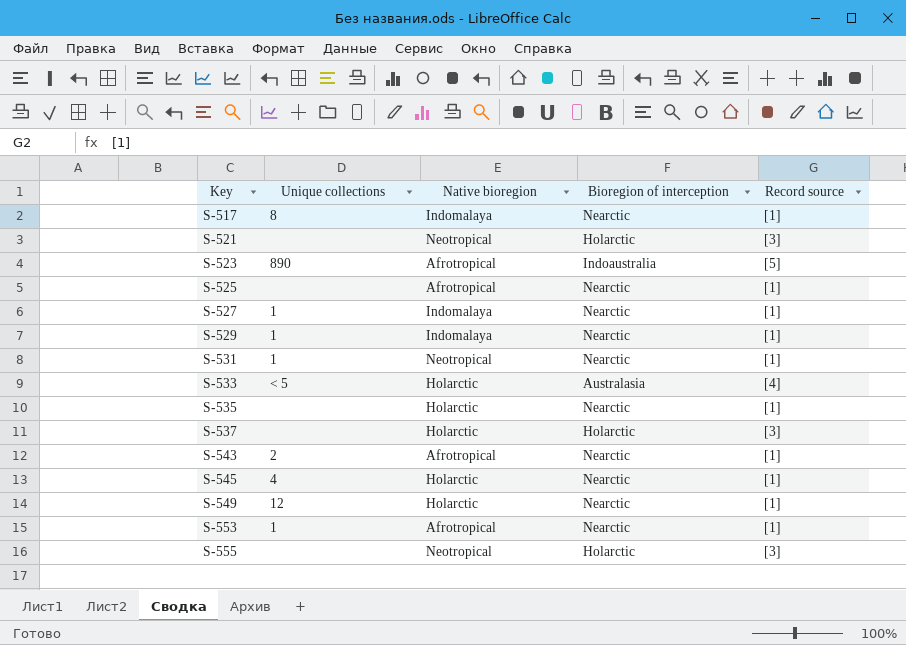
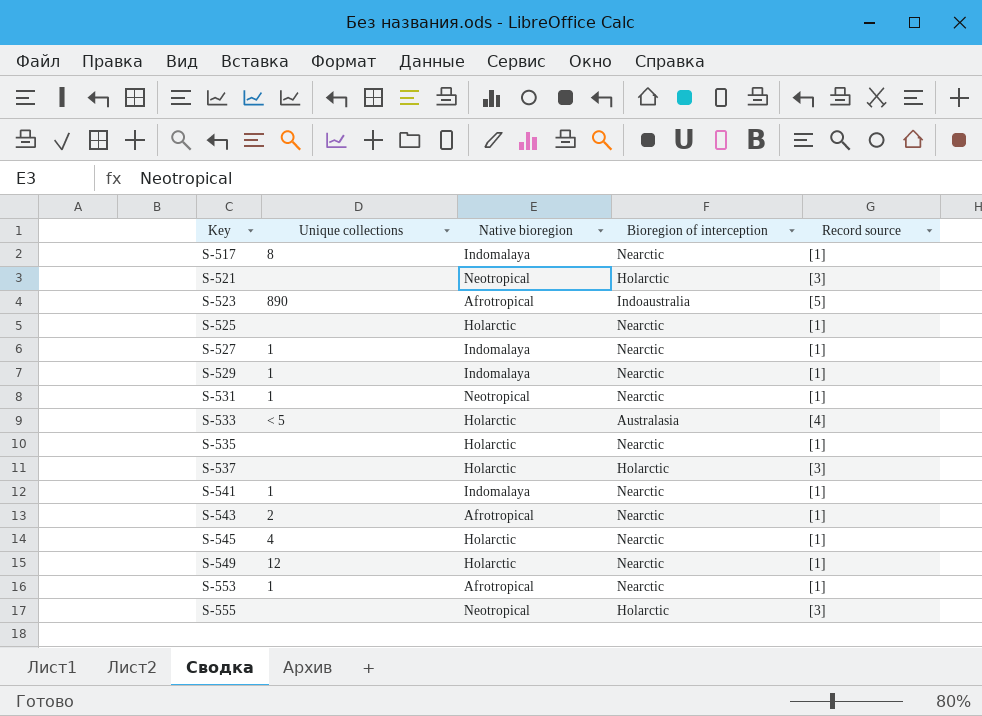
S-525 | Native bioregion: Afrotropical -> Holarctic
row S-541: none -> 1 | Indomalaya | Nearctic | [1]

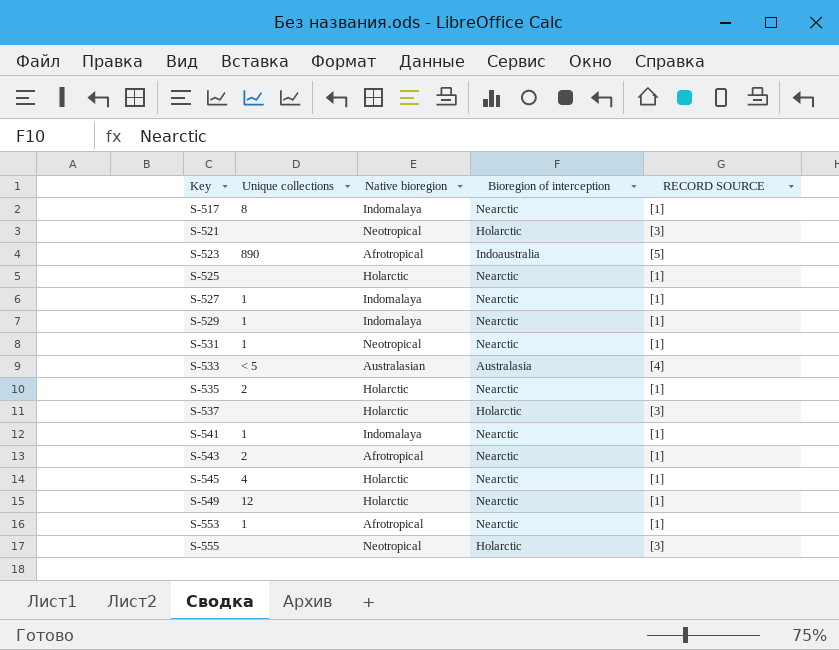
column name: Record source -> RECORD SOURCE
S-533 | Native bioregion: Holarctic -> Australasian
S-535 | Unique collections: none -> 2

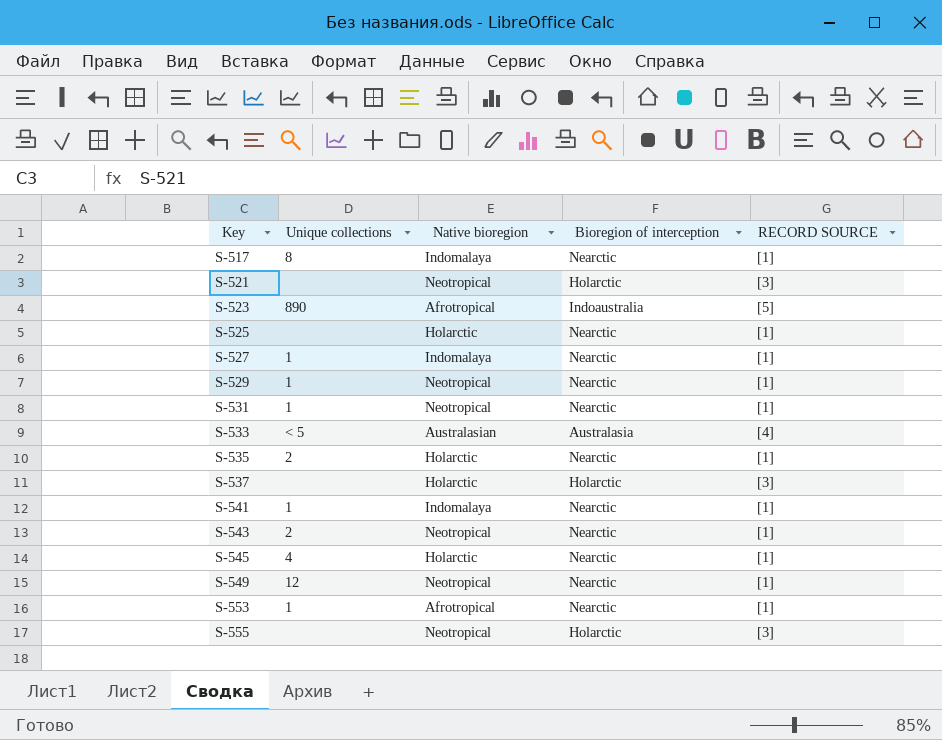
S-529 | Native bioregion: Indomalaya -> Neotropical
S-543 | Native bioregion: Afrotropical -> Neotropical
S-549 | Native bioregion: Holarctic -> Neotropical

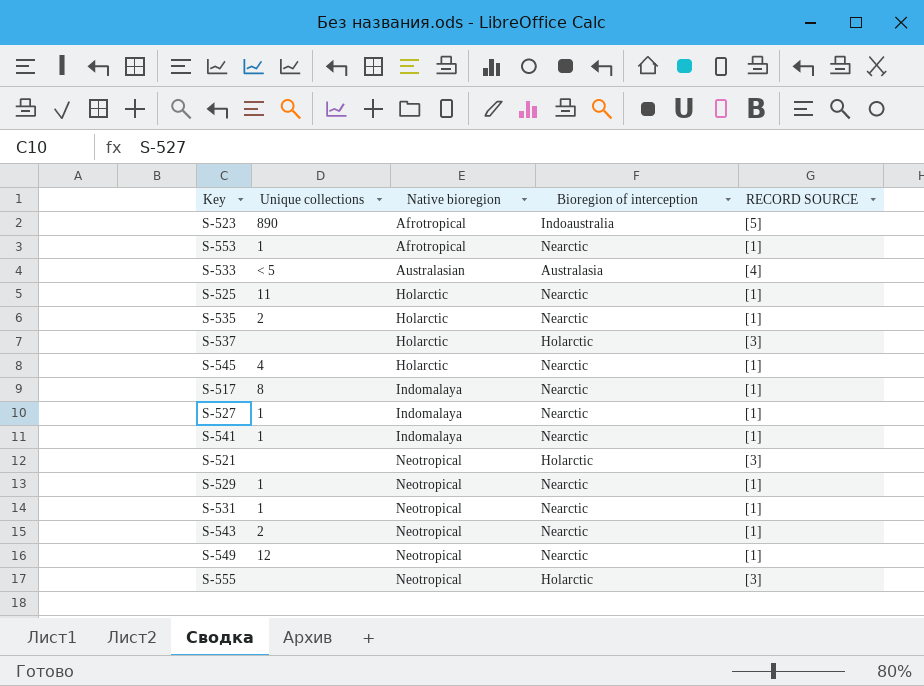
row order: Key ascending -> Native bioregion ascending
S-525 | Unique collections: none -> 11

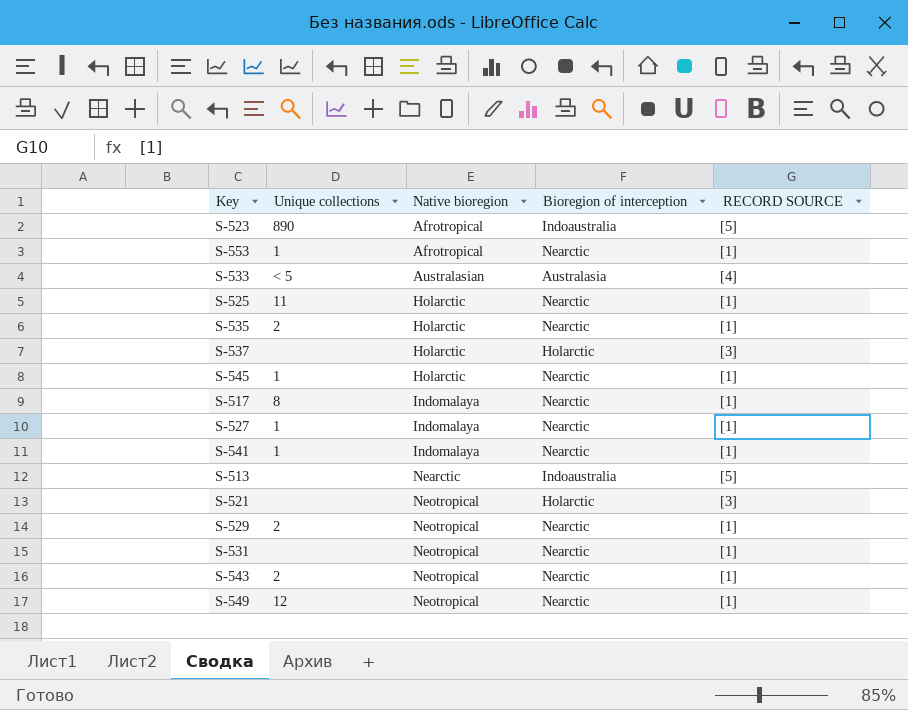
row S-555: none | Neotropical | Holarctic | [3] -> none
S-545 | Unique collections: 4 -> 1
row S-513: none -> none | Nearctic | Indoaustralia | [5]
S-529 | Unique collections: 1 -> 2
S-531 | Unique collections: 1 -> none

